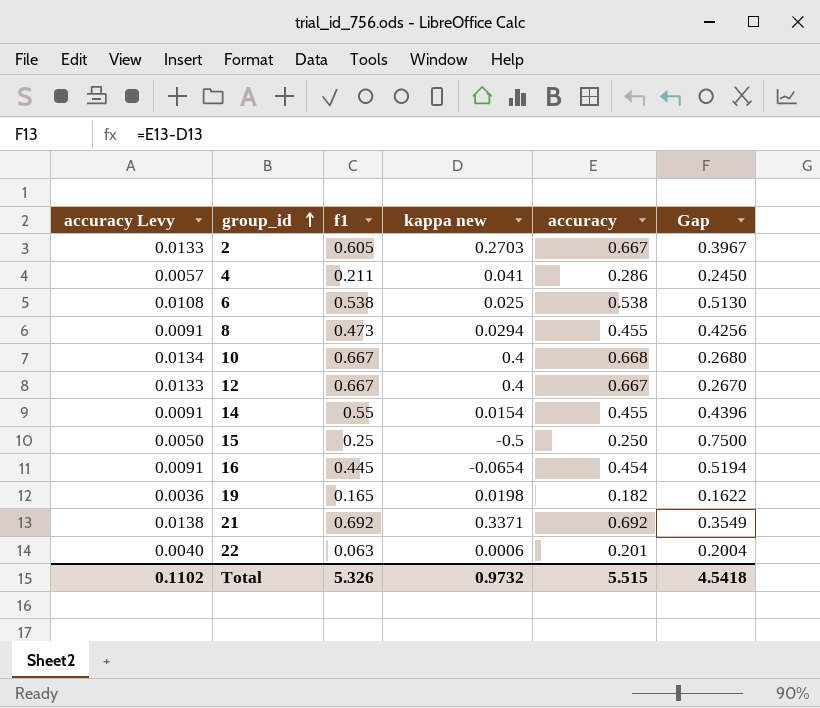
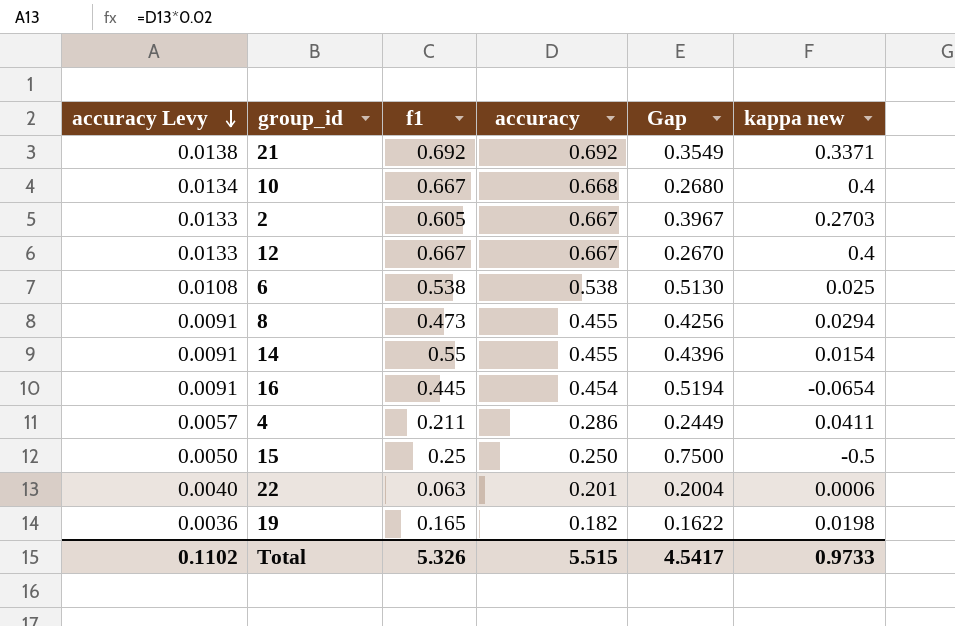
row order: group_id ascending -> accuracy Levy descending
column kappa new | position: 4 -> 6
4 | Gap: 0.2450 -> 0.2449
4 | kappa new: 0.041 -> 0.0411
Total | Gap: 4.5418 -> 4.5417
Total | kappa new: 0.9732 -> 0.9733

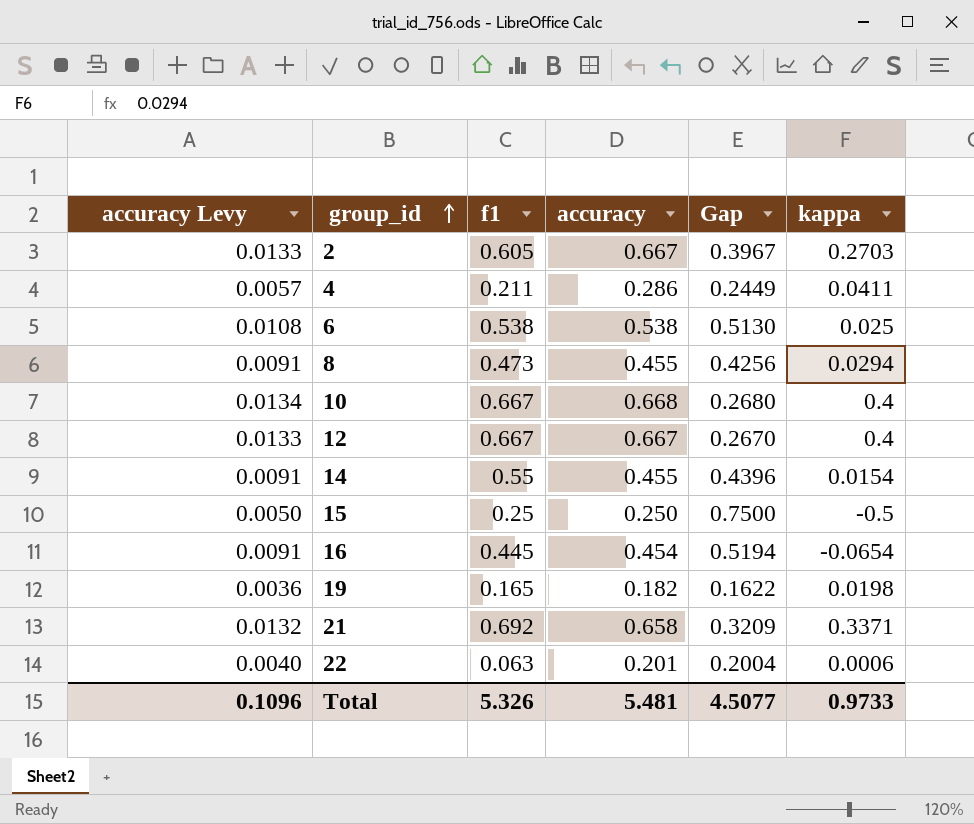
row order: accuracy Levy descending -> group_id ascending
column name: kappa new -> kappa
21 | accuracy Levy: 0.0138 -> 0.0132
21 | accuracy: 0.692 -> 0.658
21 | Gap: 0.3549 -> 0.3209
Total | accuracy Levy: 0.1102 -> 0.1096
Total | accuracy: 5.515 -> 5.481
Total | Gap: 4.5417 -> 4.5077

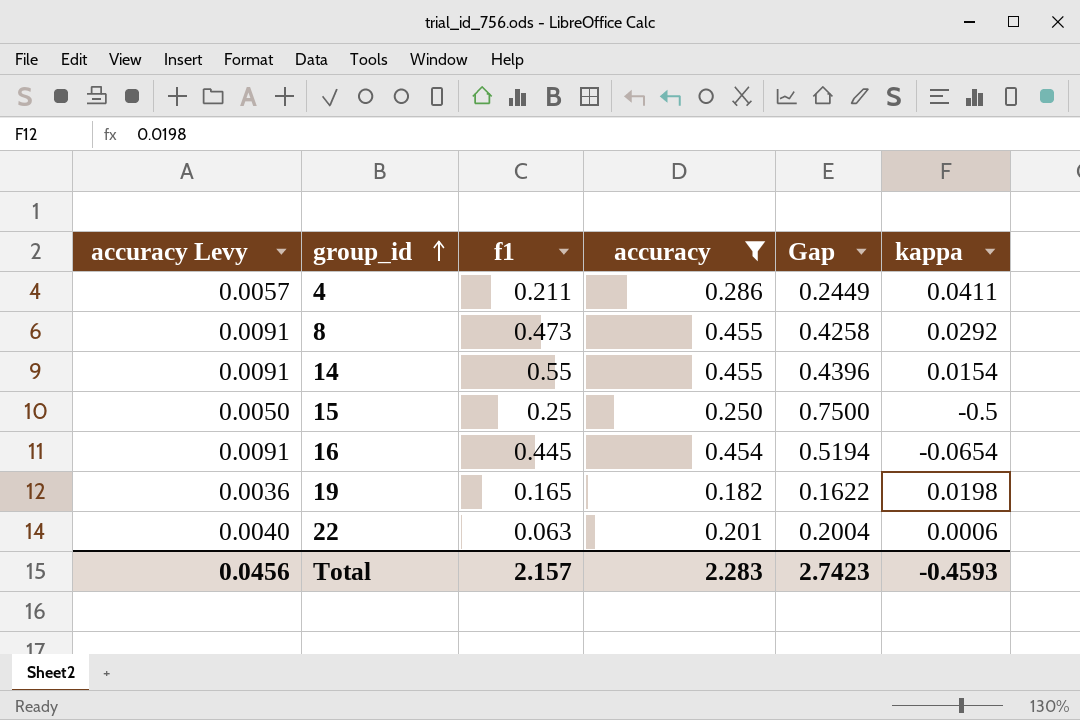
filter: none -> accuracy <= 0.455
8 | Gap: 0.4256 -> 0.4258
8 | kappa: 0.0294 -> 0.0292
Total | accuracy Levy: 0.1096 -> 0.0456
Total | f1: 5.326 -> 2.157
Total | accuracy: 5.481 -> 2.283
Total | Gap: 4.5077 -> 2.7423
Total | kappa: 0.9733 -> -0.4593

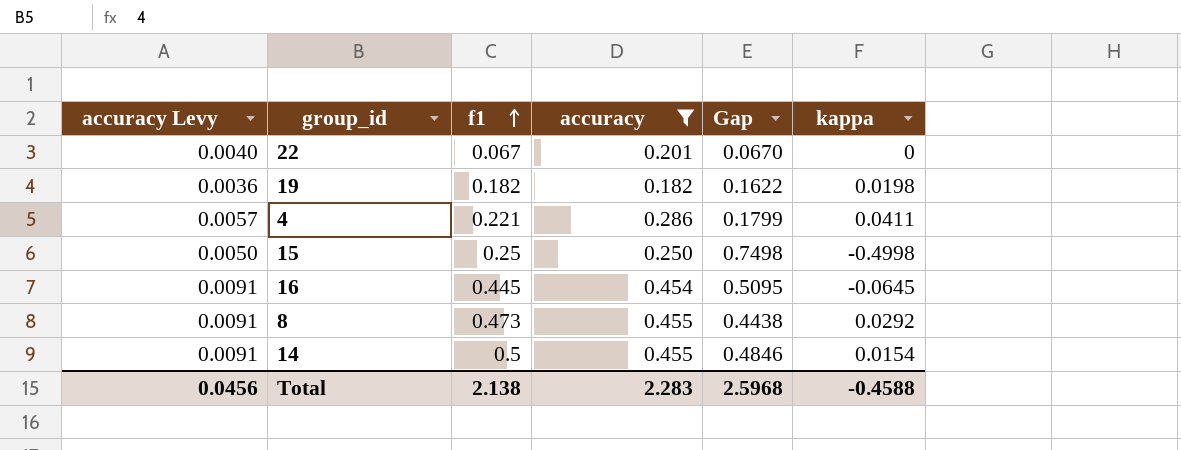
row order: group_id ascending -> f1 ascending
column Gap | formula: [accuracy] - [kappa] -> [f1] - [kappa]
22 | f1: 0.063 -> 0.067
22 | kappa: 0.0006 -> 0
19 | f1: 0.165 -> 0.182
4 | f1: 0.211 -> 0.221
15 | kappa: -0.5 -> -0.4998
16 | kappa: -0.0654 -> -0.0645
14 | f1: 0.55 -> 0.5
Total | f1: 2.157 -> 2.138
Total | Gap: 2.7423 -> 2.5968
Total | kappa: -0.4593 -> -0.4588

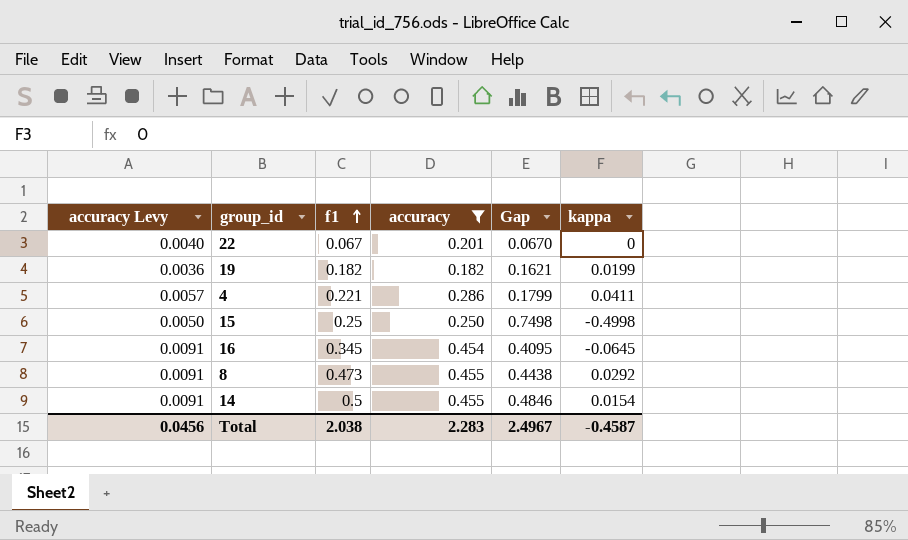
19 | Gap: 0.1622 -> 0.1621
19 | kappa: 0.0198 -> 0.0199
16 | f1: 0.445 -> 0.345
16 | Gap: 0.5095 -> 0.4095
Total | f1: 2.138 -> 2.038
Total | Gap: 2.5968 -> 2.4967
Total | kappa: -0.4588 -> -0.4587

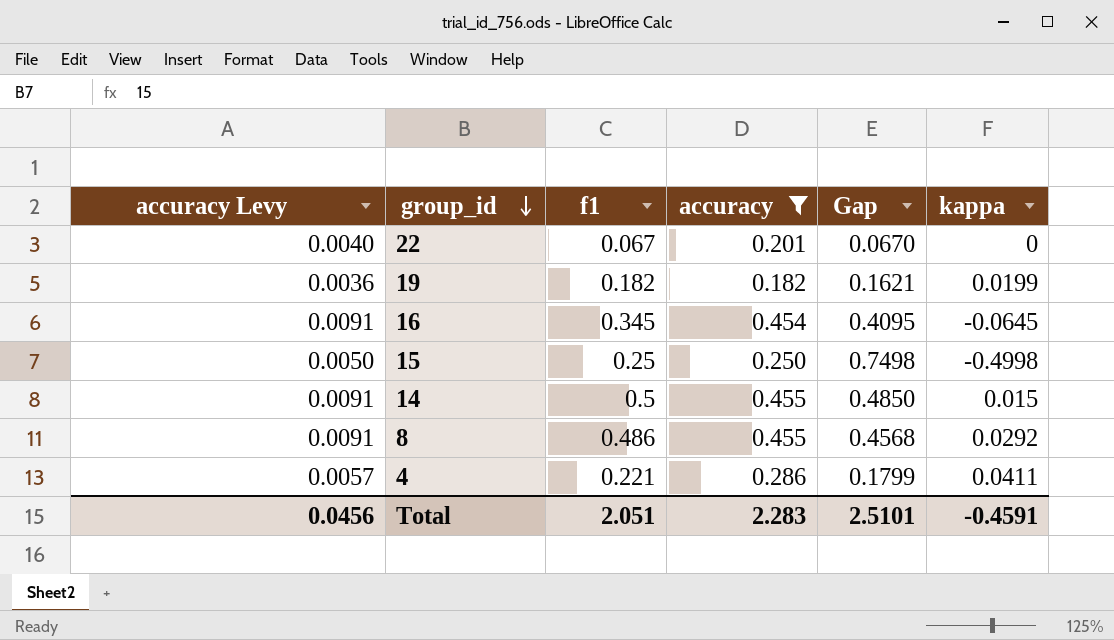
row order: f1 ascending -> group_id descending
14 | Gap: 0.4846 -> 0.4850
14 | kappa: 0.0154 -> 0.015
8 | f1: 0.473 -> 0.486
8 | Gap: 0.4438 -> 0.4568
Total | f1: 2.038 -> 2.051
Total | Gap: 2.4967 -> 2.5101
Total | kappa: -0.4587 -> -0.4591

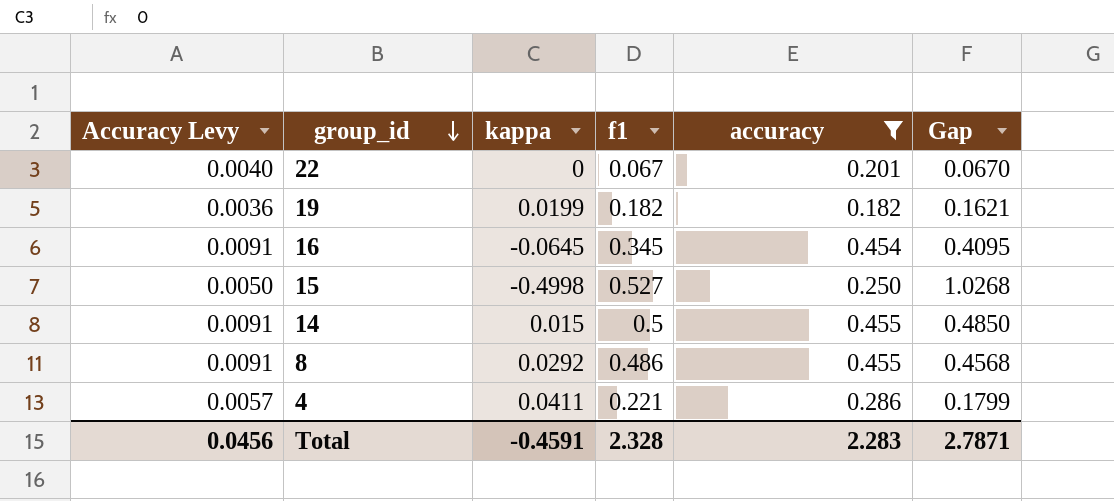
column name: accuracy Levy -> Accuracy Levy
column kappa | position: 6 -> 3
15 | f1: 0.25 -> 0.527
15 | Gap: 0.7498 -> 1.0268
Total | f1: 2.051 -> 2.328
Total | Gap: 2.5101 -> 2.7871

